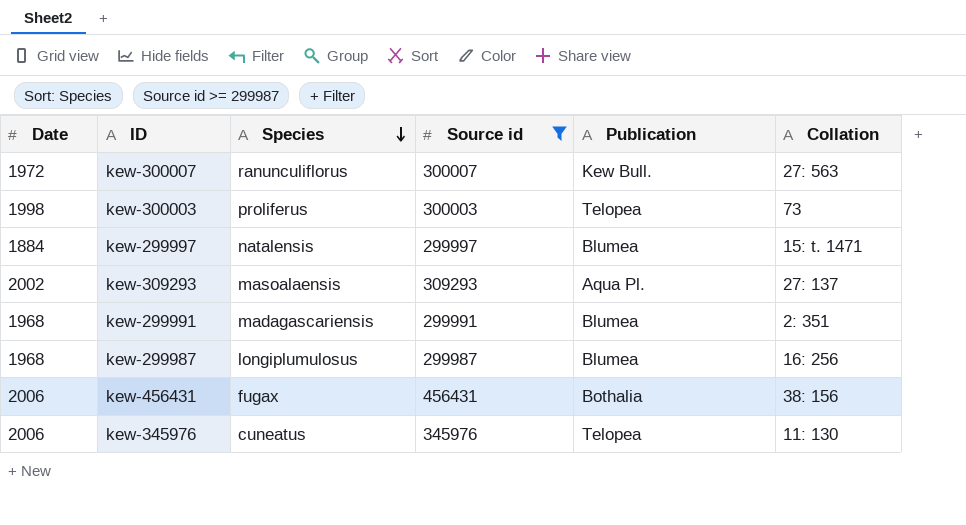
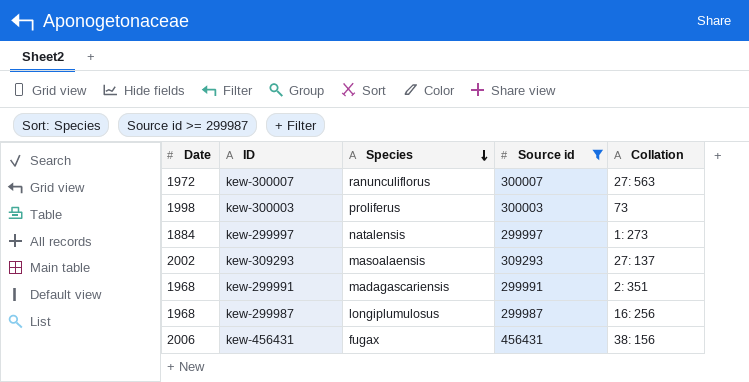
column Publication | position: 5 -> none
row kew-345976: 2006 | cuneatus | 345976 | Telopea | 11: 130 -> none
kew-299997 | Collation: 15: t. 1471 -> 1: 273

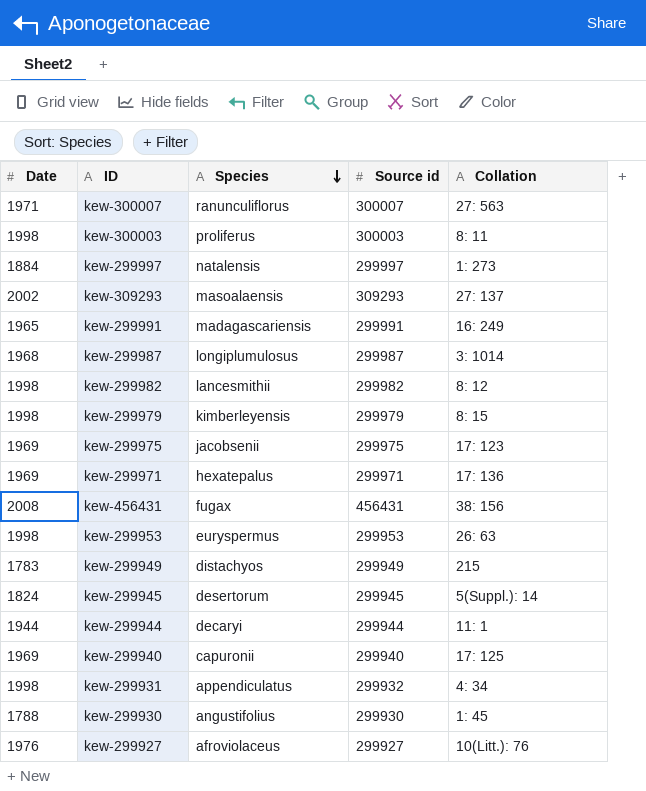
filter: Source id >= 299987 -> none
kew-300007 | Date: 1972 -> 1971
kew-300003 | Collation: 73 -> 8: 11
kew-299991 | Date: 1968 -> 1965
kew-299991 | Collation: 2: 351 -> 16: 249
kew-299987 | Collation: 16: 256 -> 3: 1014
kew-456431 | Date: 2006 -> 2008

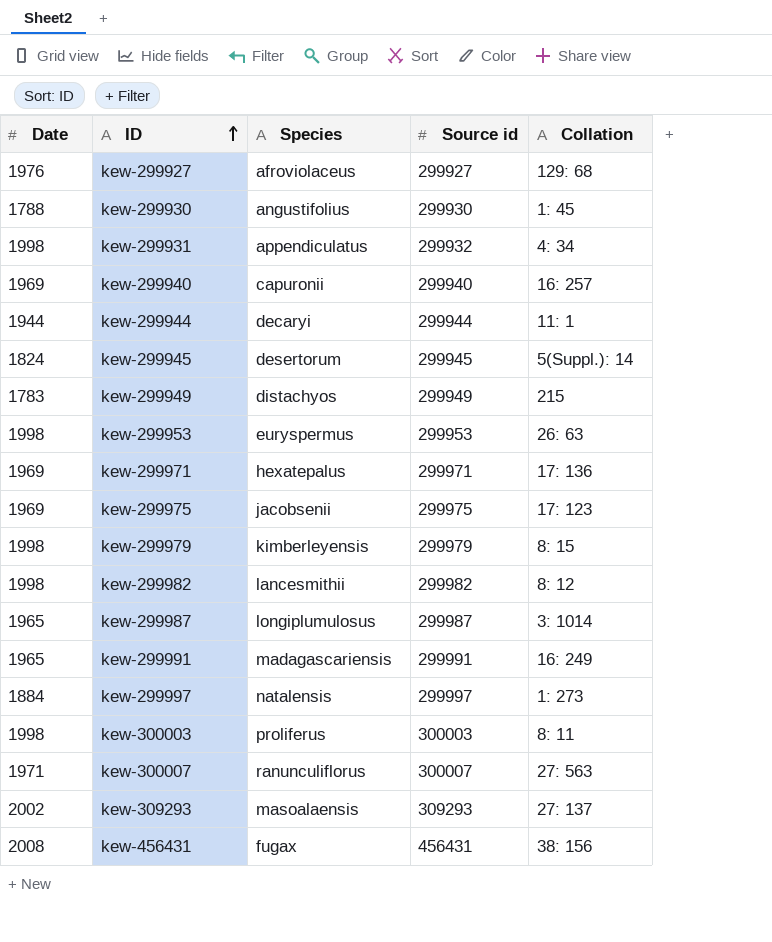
row order: Species descending -> ID ascending
kew-299927 | Collation: 10(Litt.): 76 -> 129: 68
kew-299940 | Collation: 17: 125 -> 16: 257
kew-299987 | Date: 1968 -> 1965

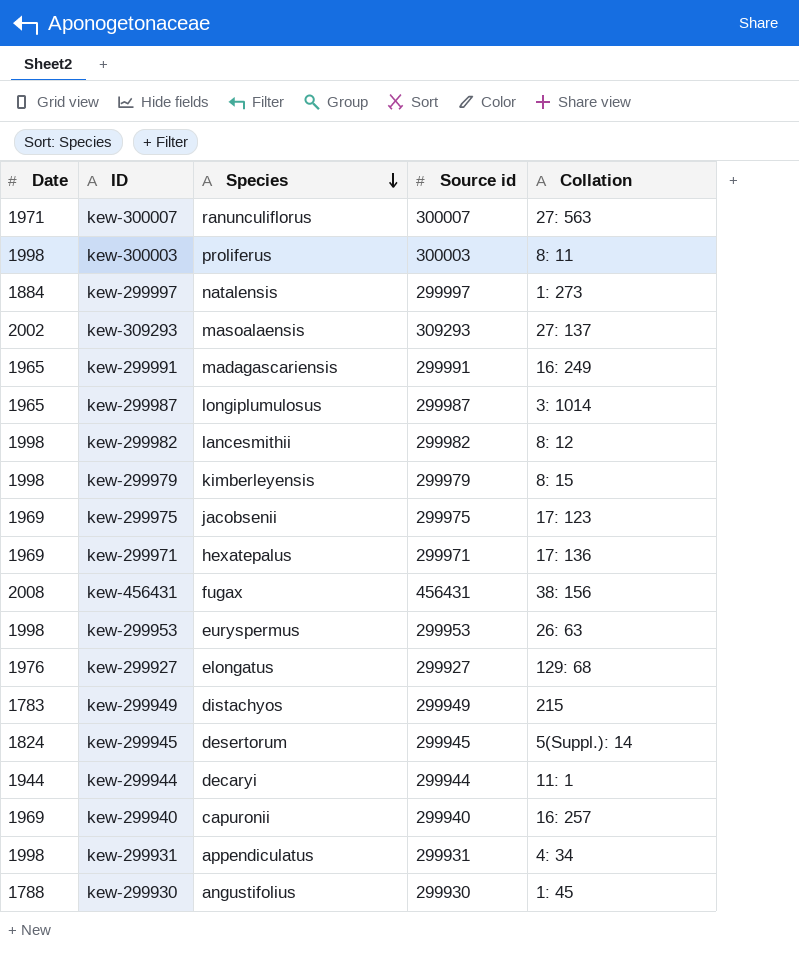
row order: ID ascending -> Species descending
kew-299927 | Species: afroviolaceus -> elongatus
kew-299931 | Source id: 299932 -> 299931

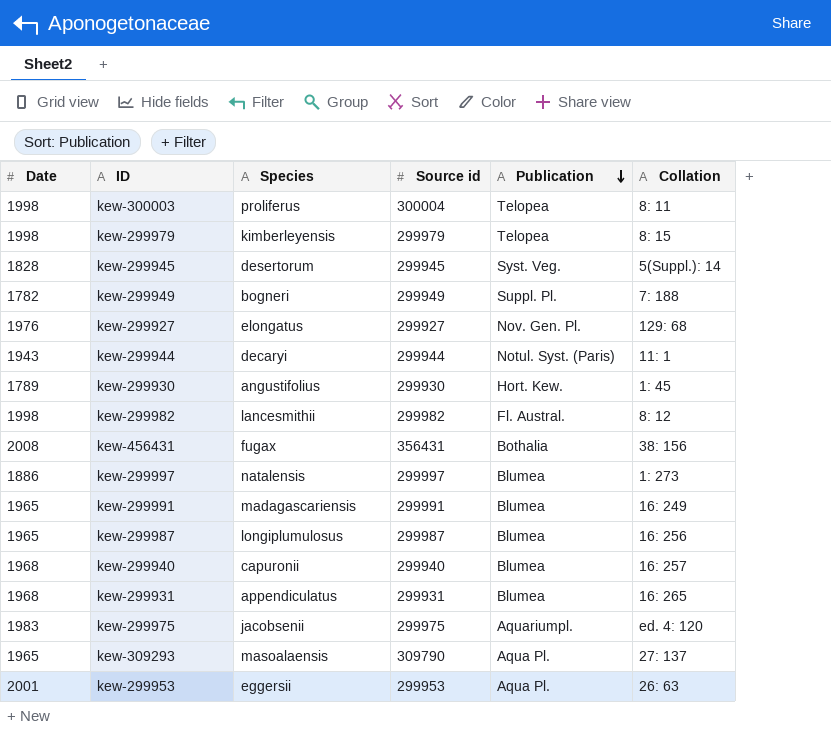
row order: Species descending -> Publication descending
column Publication | position: none -> 5
row kew-300007: 1971 | ranunculiflorus | 300007 | 27: 563 -> none
row kew-299971: 1969 | hexatepalus | 299971 | 17: 136 -> none
kew-300003 | Source id: 300003 -> 300004
kew-299945 | Date: 1824 -> 1828
kew-299949 | Date: 1783 -> 1782
kew-299949 | Species: distachyos -> bogneri
kew-299949 | Collation: 215 -> 7: 188
kew-299944 | Date: 1944 -> 1943
kew-299930 | Date: 1788 -> 1789
kew-456431 | Source id: 456431 -> 356431
kew-299997 | Date: 1884 -> 1886
kew-299987 | Collation: 3: 1014 -> 16: 256
kew-299940 | Date: 1969 -> 1968
kew-299931 | Date: 1998 -> 1968
kew-299931 | Collation: 4: 34 -> 16: 265
kew-299975 | Date: 1969 -> 1983
kew-299975 | Collation: 17: 123 -> ed. 4: 120
kew-309293 | Date: 2002 -> 1965
kew-309293 | Source id: 309293 -> 309790
kew-299953 | Date: 1998 -> 2001
kew-299953 | Species: euryspermus -> eggersii

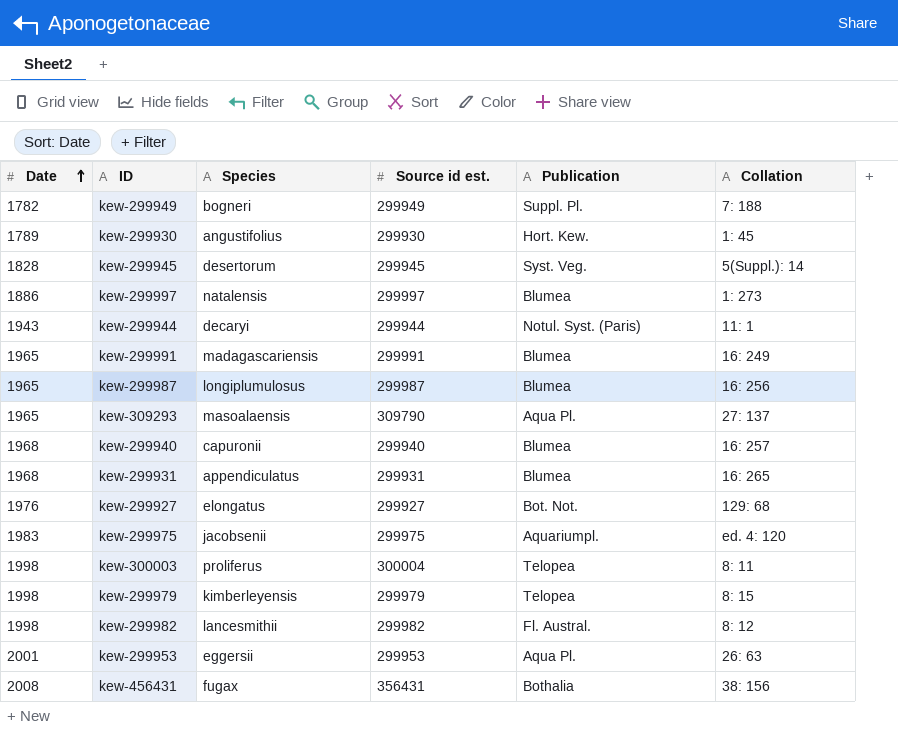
row order: Publication descending -> Date ascending
column name: Source id -> Source id est.
kew-299927 | Publication: Nov. Gen. Pl. -> Bot. Not.

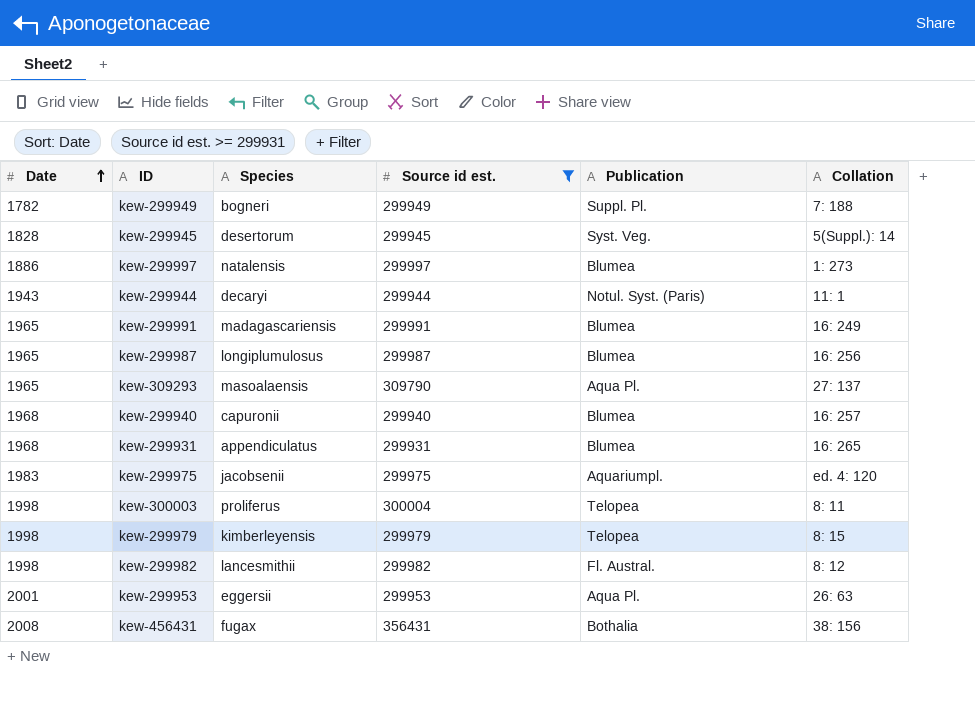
filter: none -> Source id est. >= 299931

